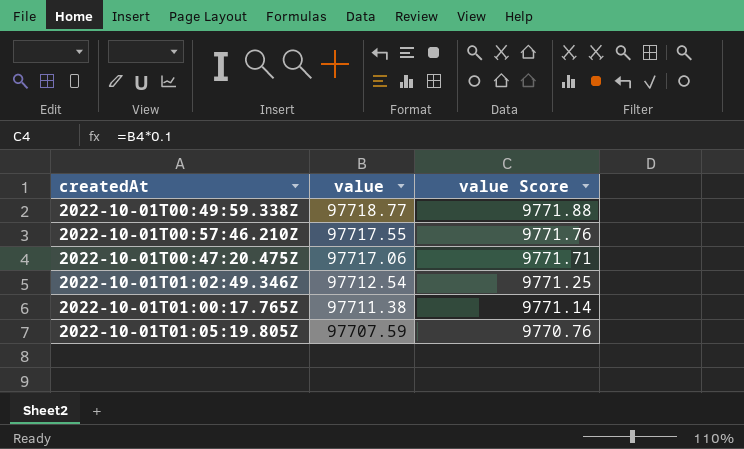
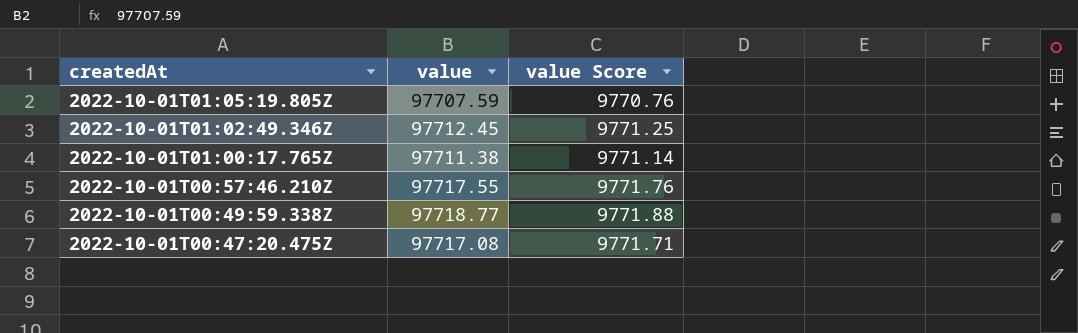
row order: value descending -> createdAt descending
2022-10-01T01:02:49.346Z | value: 97712.54 -> 97712.45
2022-10-01T00:47:20.475Z | value: 97717.06 -> 97717.08

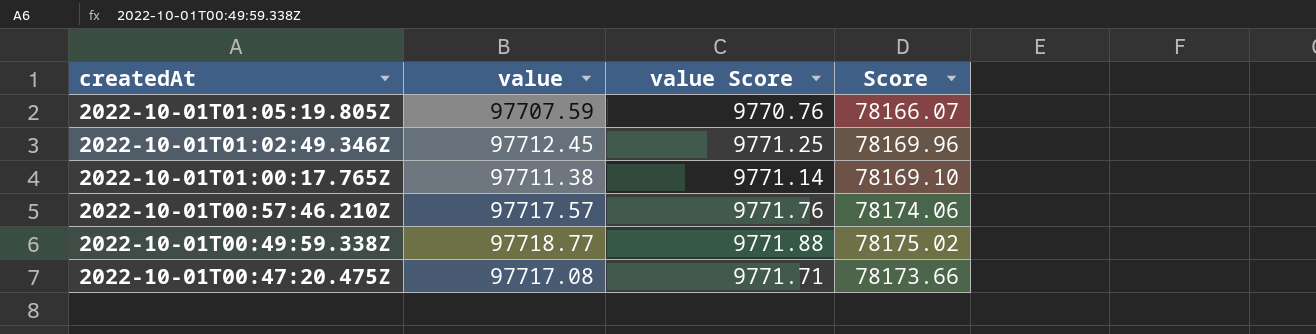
column Score | formula: none -> [value] * 0.8
2022-10-01T00:57:46.210Z | value: 97717.55 -> 97717.57

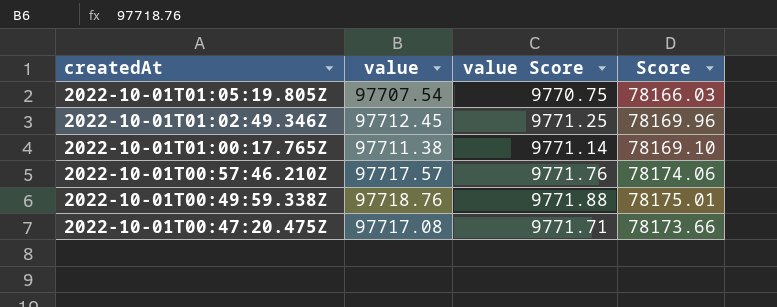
2022-10-01T01:05:19.805Z | value: 97707.59 -> 97707.54
2022-10-01T01:05:19.805Z | value Score: 9770.76 -> 9770.75
2022-10-01T01:05:19.805Z | Score: 78166.07 -> 78166.03
2022-10-01T00:49:59.338Z | value: 97718.77 -> 97718.76
2022-10-01T00:49:59.338Z | Score: 78175.02 -> 78175.01

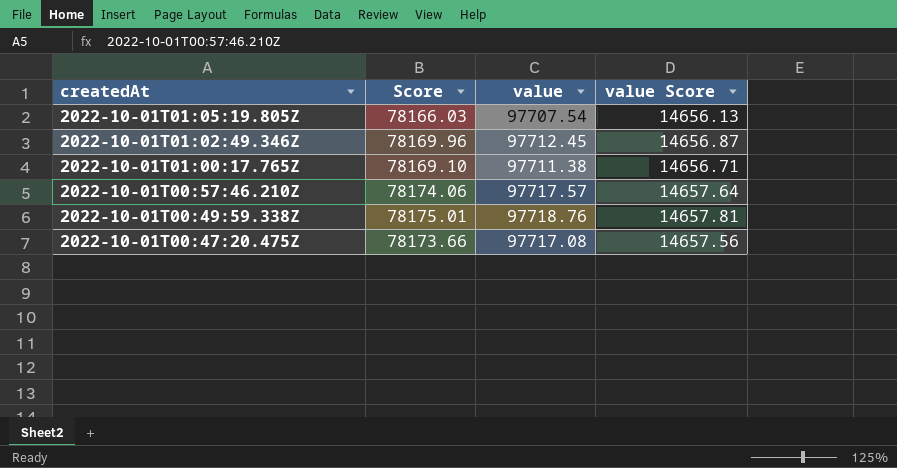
column Score | position: 4 -> 2
column value Score | formula: [value] * 0.1 -> [value] * 0.15

